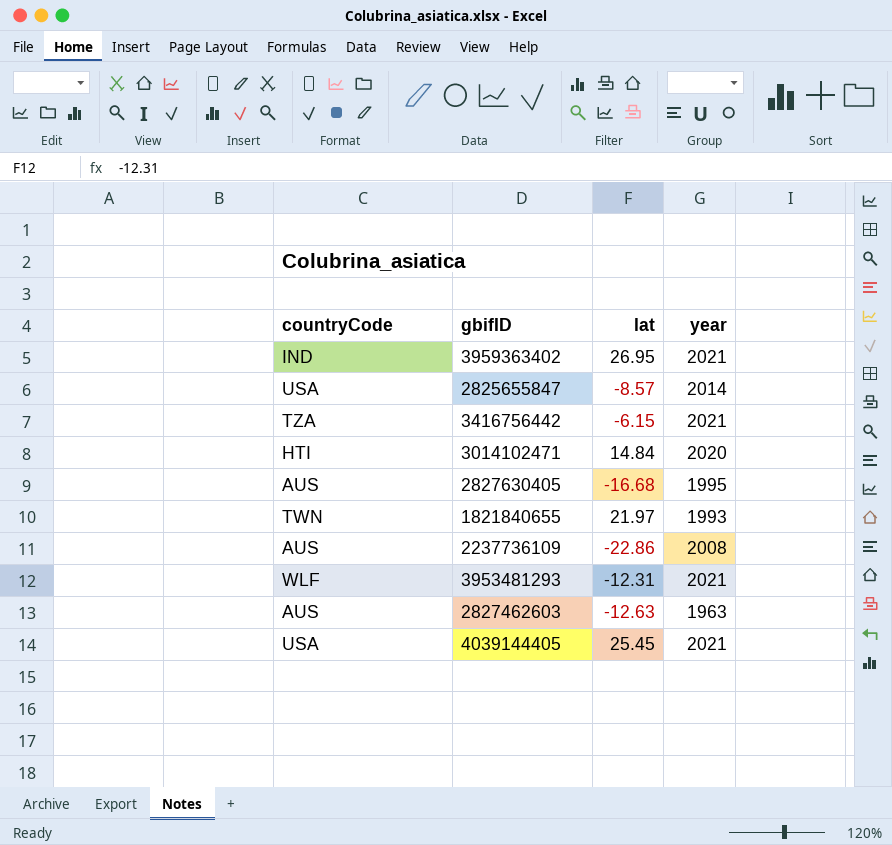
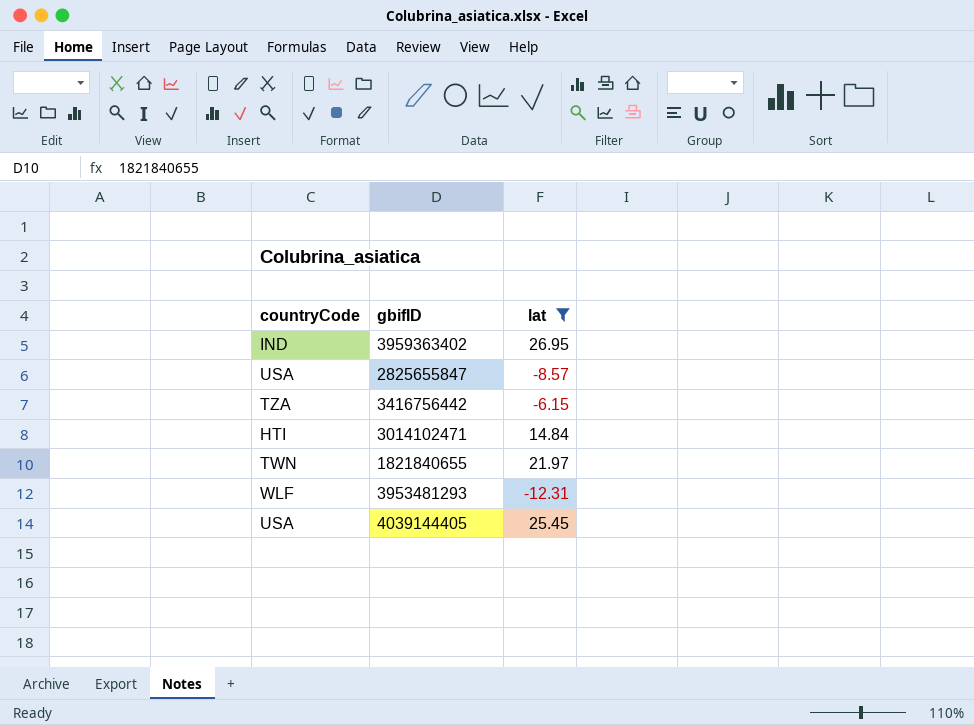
filter: none -> lat >= -12.31
column year | position: 4 -> none

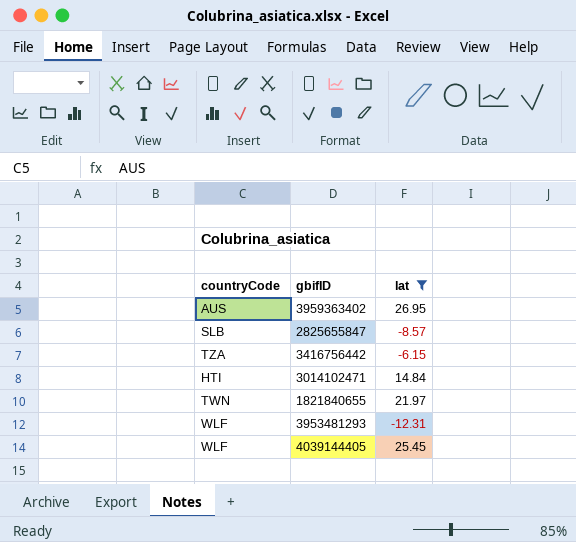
3959363402 | countryCode: IND -> AUS
2825655847 | countryCode: USA -> SLB
4039144405 | countryCode: USA -> WLF

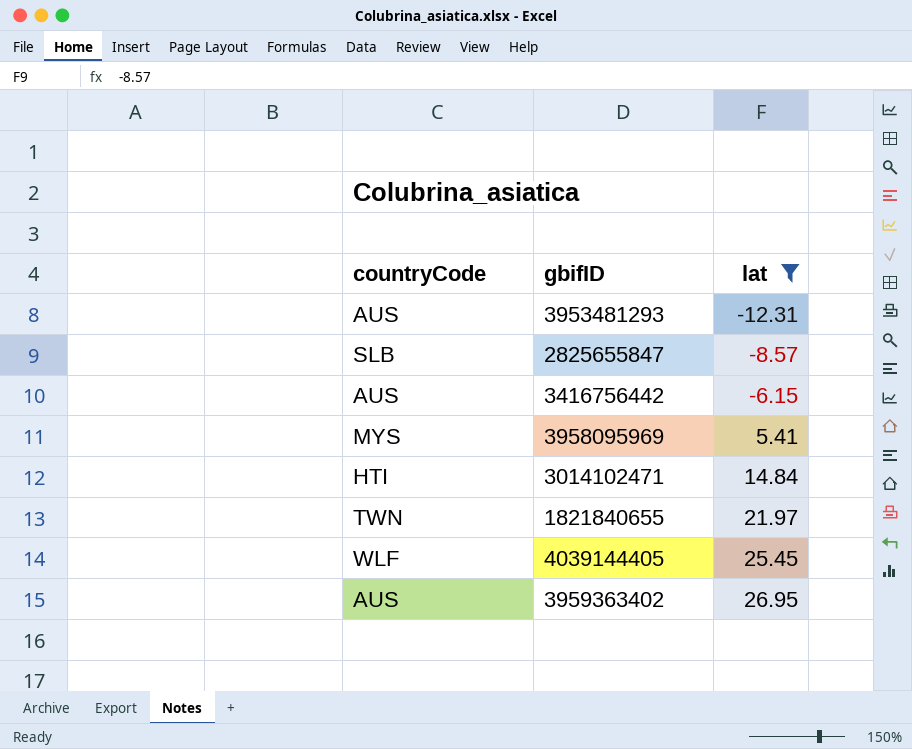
row order: none -> lat ascending
3953481293 | countryCode: WLF -> AUS
3416756442 | countryCode: TZA -> AUS
row 3958095969: none -> MYS | 5.41

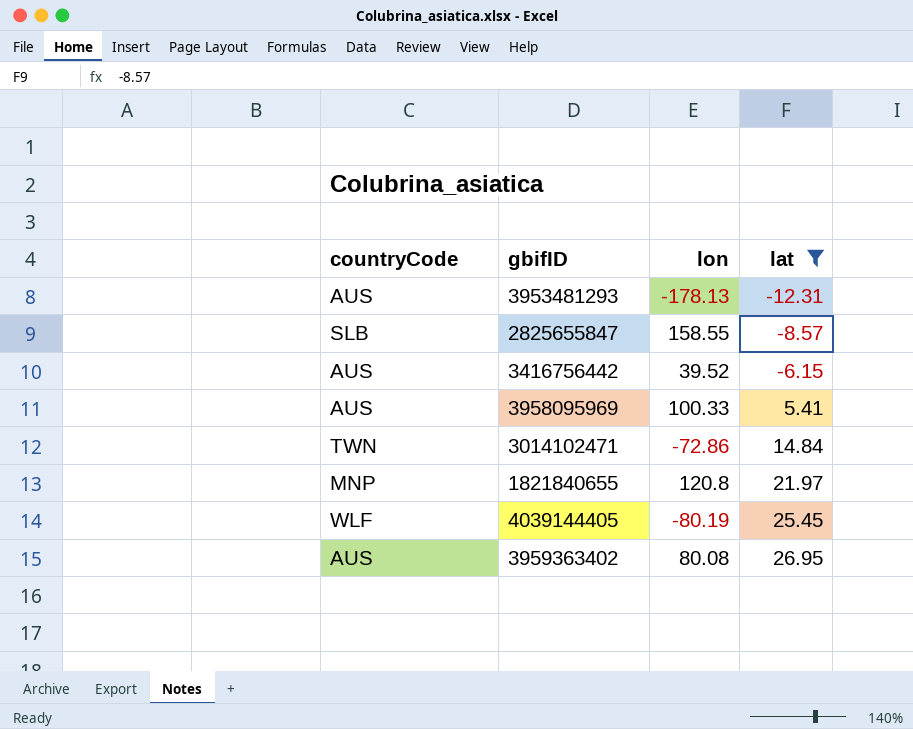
column lon | position: none -> 3
3958095969 | countryCode: MYS -> AUS
3014102471 | countryCode: HTI -> TWN
1821840655 | countryCode: TWN -> MNP

